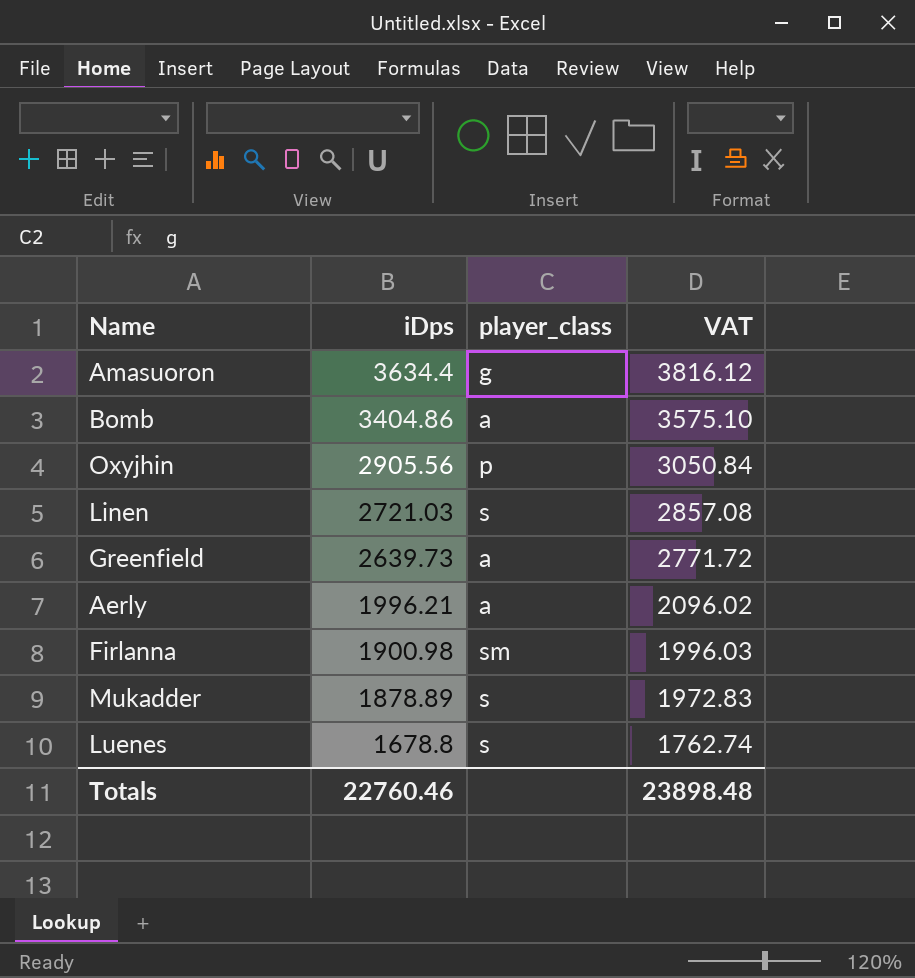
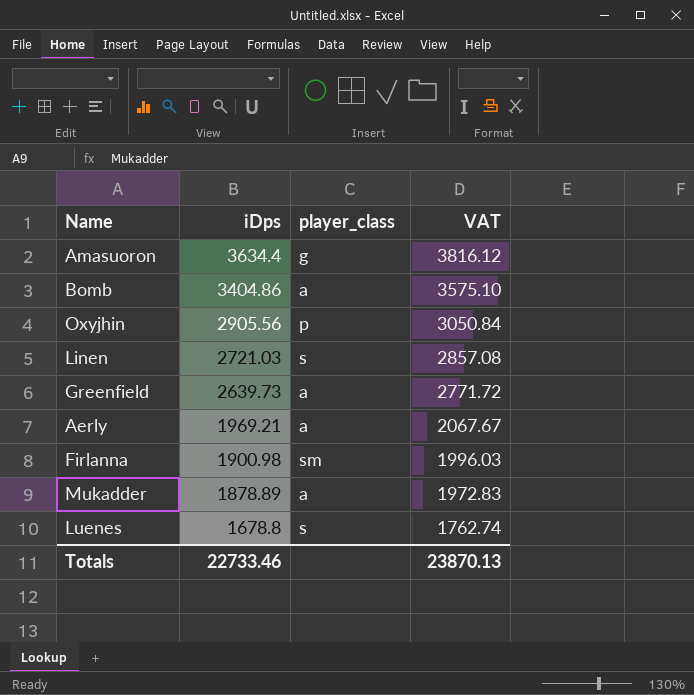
Aerly | iDps: 1996.21 -> 1969.21
Aerly | VAT: 2096.02 -> 2067.67
Mukadder | player_class: s -> a
Totals | iDps: 22760.46 -> 22733.46
Totals | VAT: 23898.48 -> 23870.13

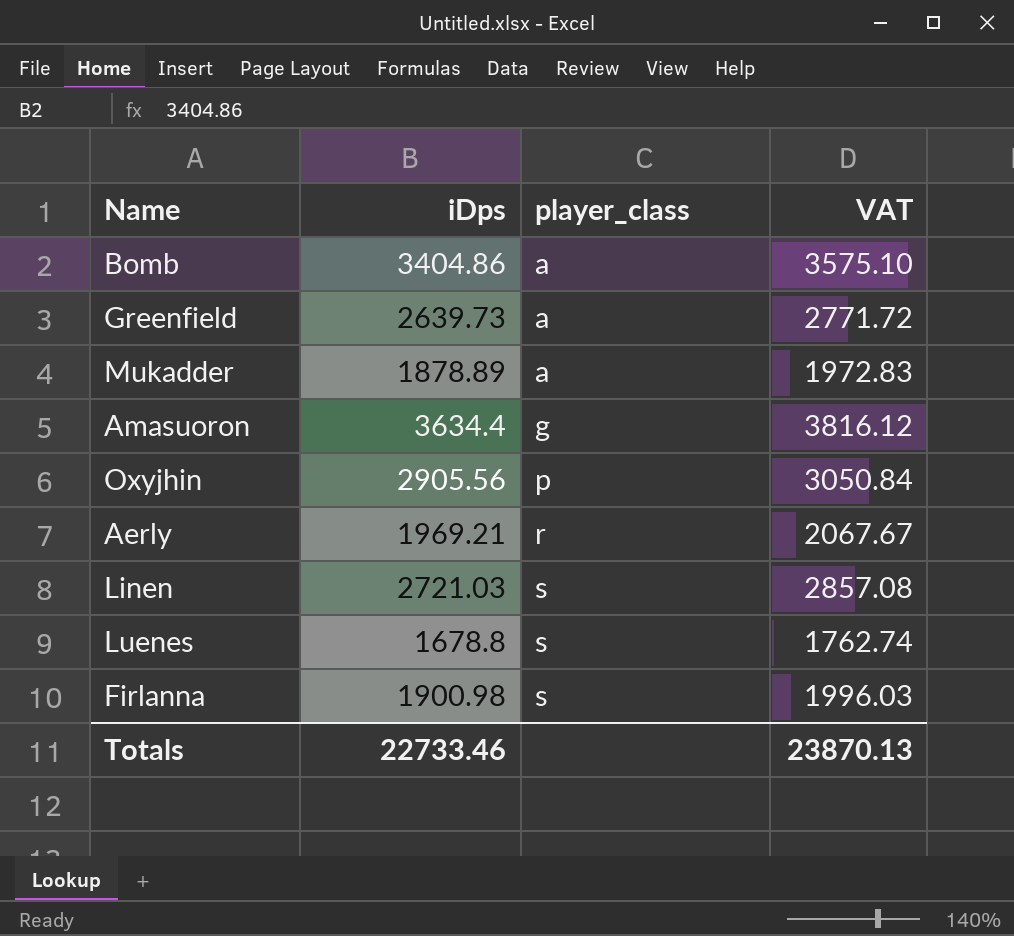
row order: iDps descending -> player_class ascending
Aerly | player_class: a -> r
Firlanna | player_class: sm -> s

